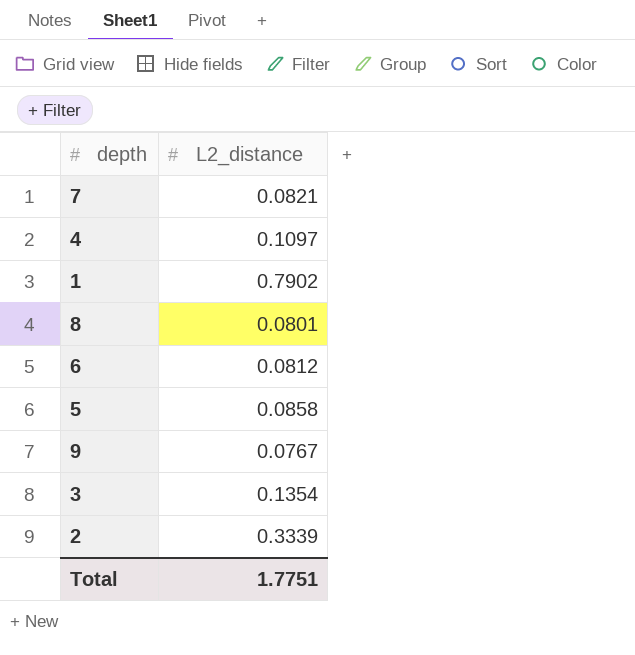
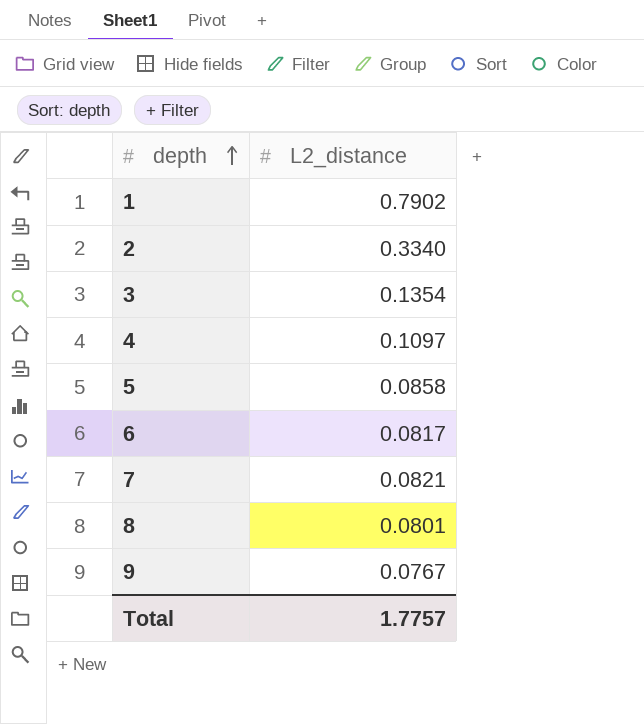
row order: none -> depth ascending
2 | L2_distance: 0.3339 -> 0.3340
6 | L2_distance: 0.0812 -> 0.0817
Total | L2_distance: 1.7751 -> 1.7757

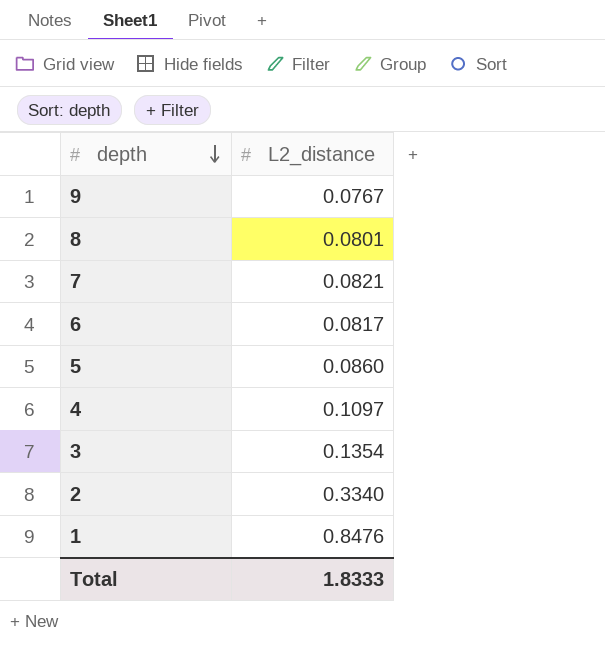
row order: depth ascending -> depth descending
5 | L2_distance: 0.0858 -> 0.0860
1 | L2_distance: 0.7902 -> 0.8476
Total | L2_distance: 1.7757 -> 1.8333

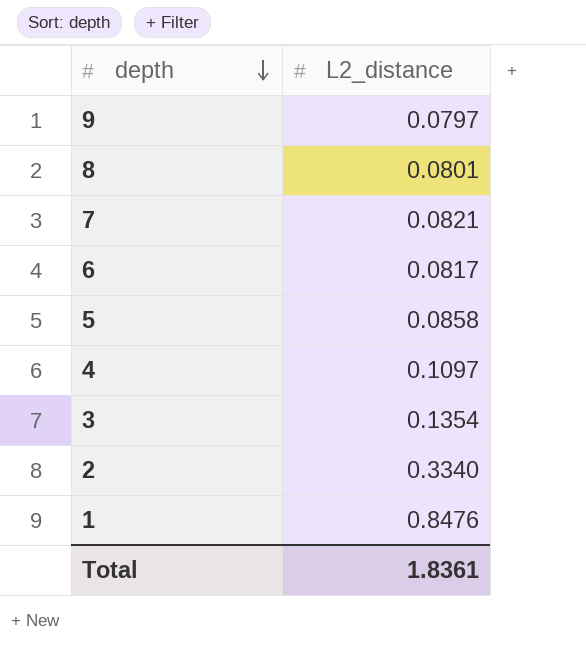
9 | L2_distance: 0.0767 -> 0.0797
5 | L2_distance: 0.0860 -> 0.0858
Total | L2_distance: 1.8333 -> 1.8361

